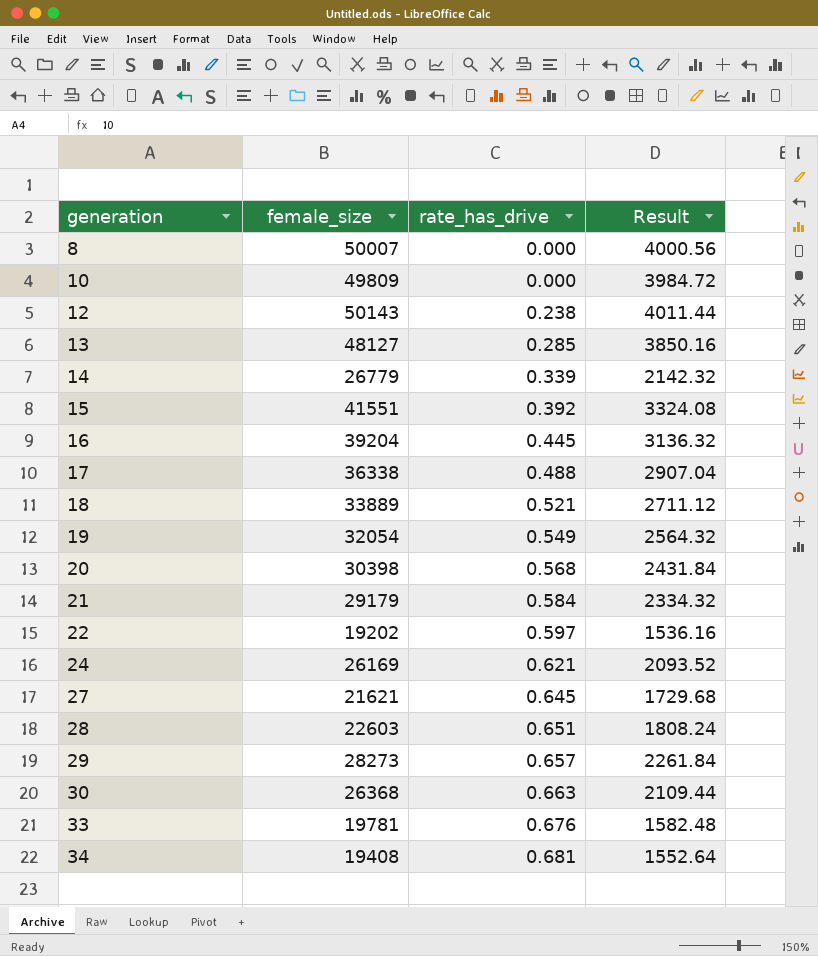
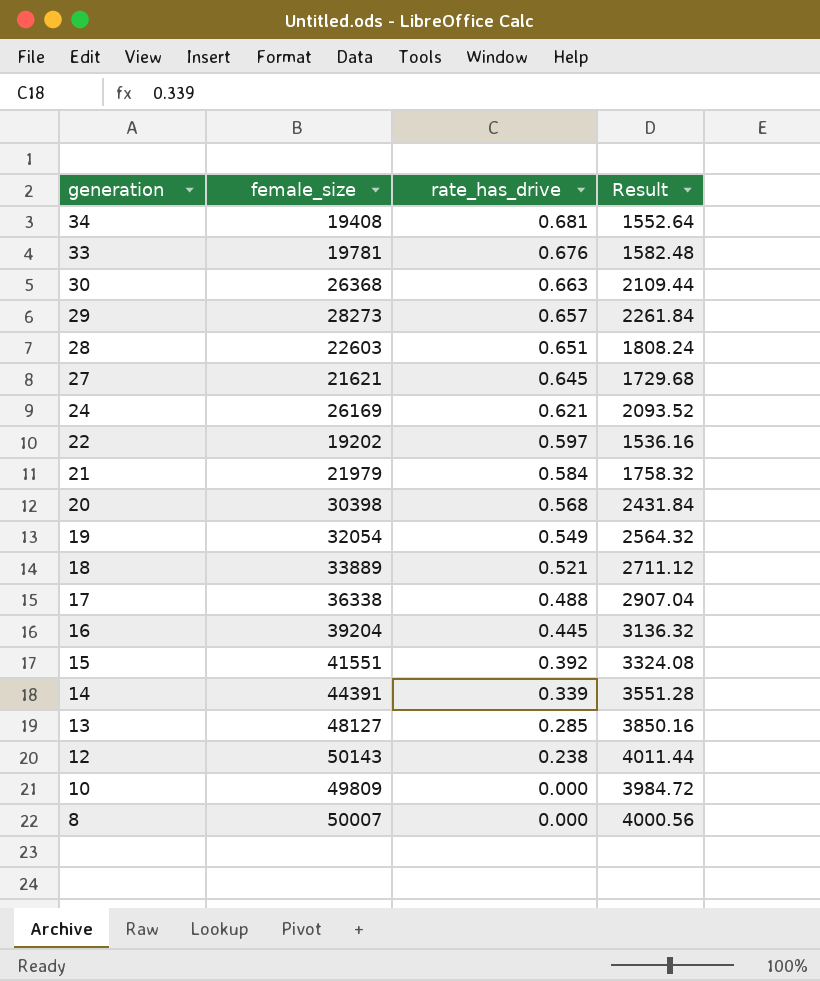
row order: generation ascending -> generation descending
21 | female_size: 29179 -> 21979
21 | Result: 2334.32 -> 1758.32
14 | female_size: 26779 -> 44391
14 | Result: 2142.32 -> 3551.28

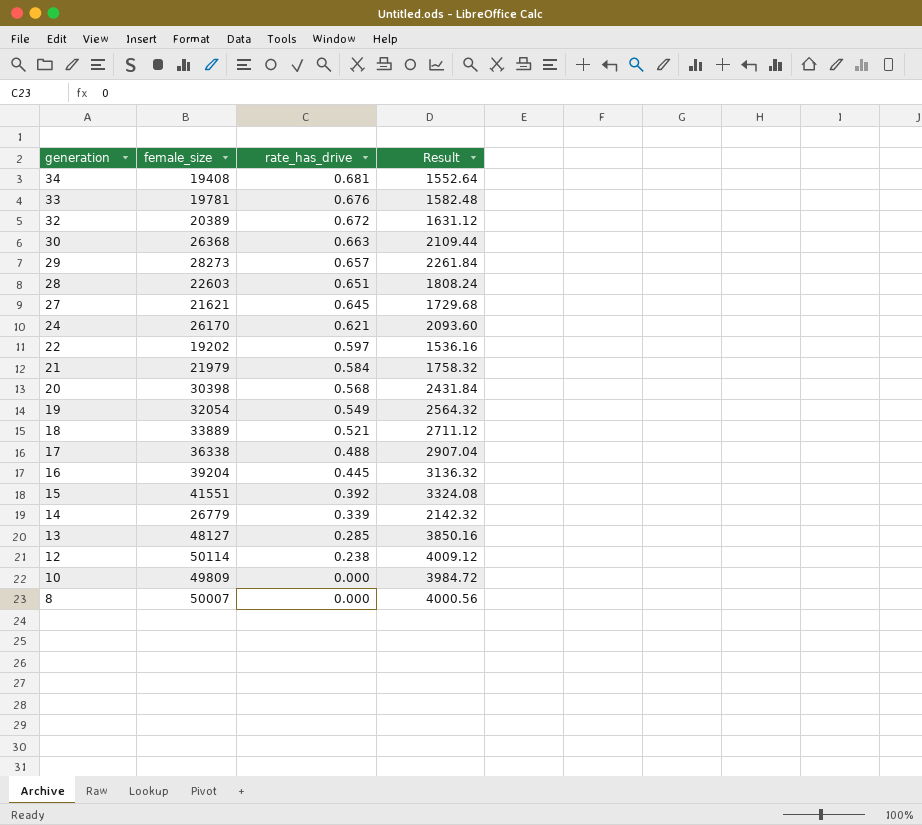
row 32: none -> 20389 | 0.672 | 1631.12
24 | female_size: 26169 -> 26170
24 | Result: 2093.52 -> 2093.60
14 | female_size: 44391 -> 26779
14 | Result: 3551.28 -> 2142.32
12 | female_size: 50143 -> 50114
12 | Result: 4011.44 -> 4009.12

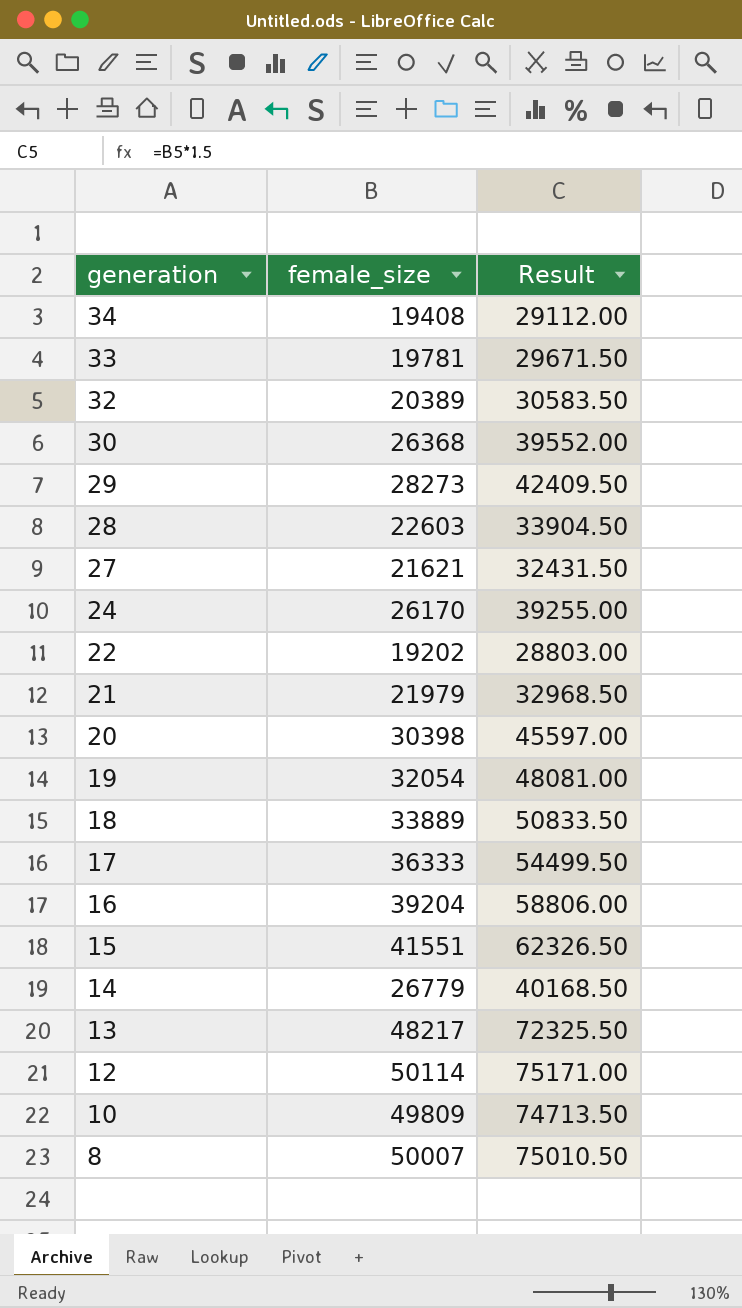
column rate_has_drive | position: 3 -> none
column Result | formula: [female_size] * 0.08 -> [female_size] * 1.5
17 | female_size: 36338 -> 36333
13 | female_size: 48127 -> 48217

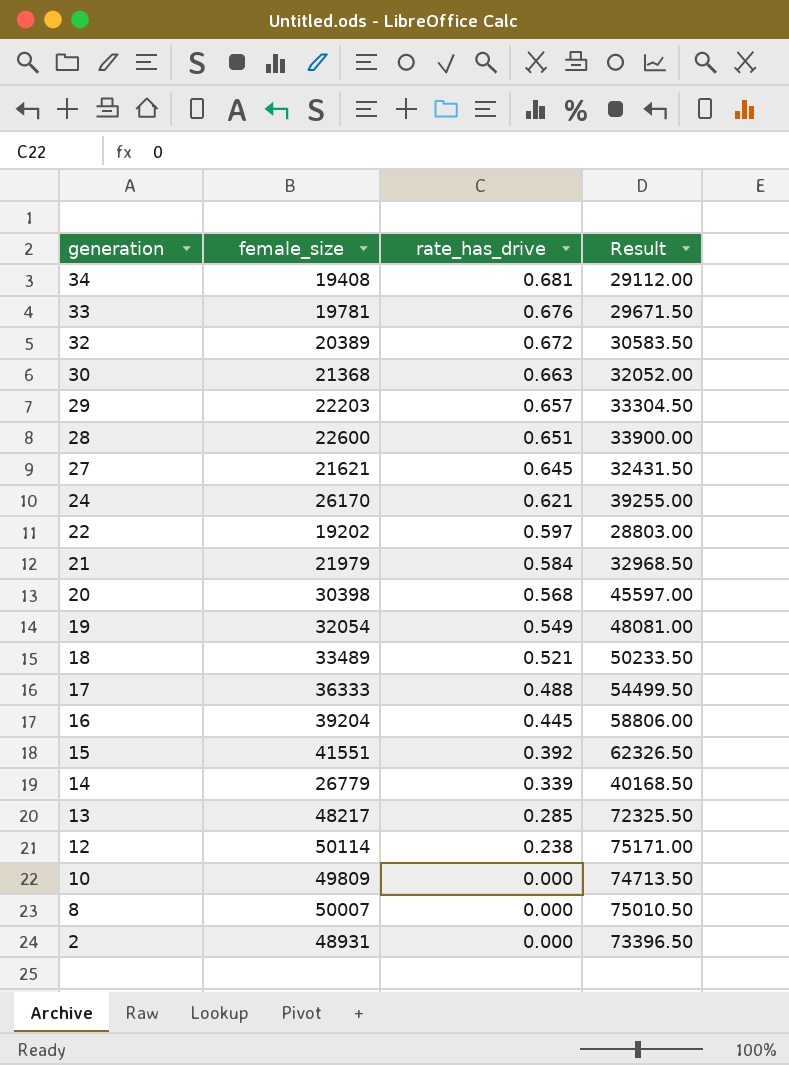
column rate_has_drive | position: none -> 3
30 | female_size: 26368 -> 21368
30 | Result: 39552.00 -> 32052.00
29 | female_size: 28273 -> 22203
29 | Result: 42409.50 -> 33304.50
28 | female_size: 22603 -> 22600
28 | Result: 33904.50 -> 33900.00
18 | female_size: 33889 -> 33489
18 | Result: 50833.50 -> 50233.50
row 2: none -> 48931 | 0.000 | 73396.50

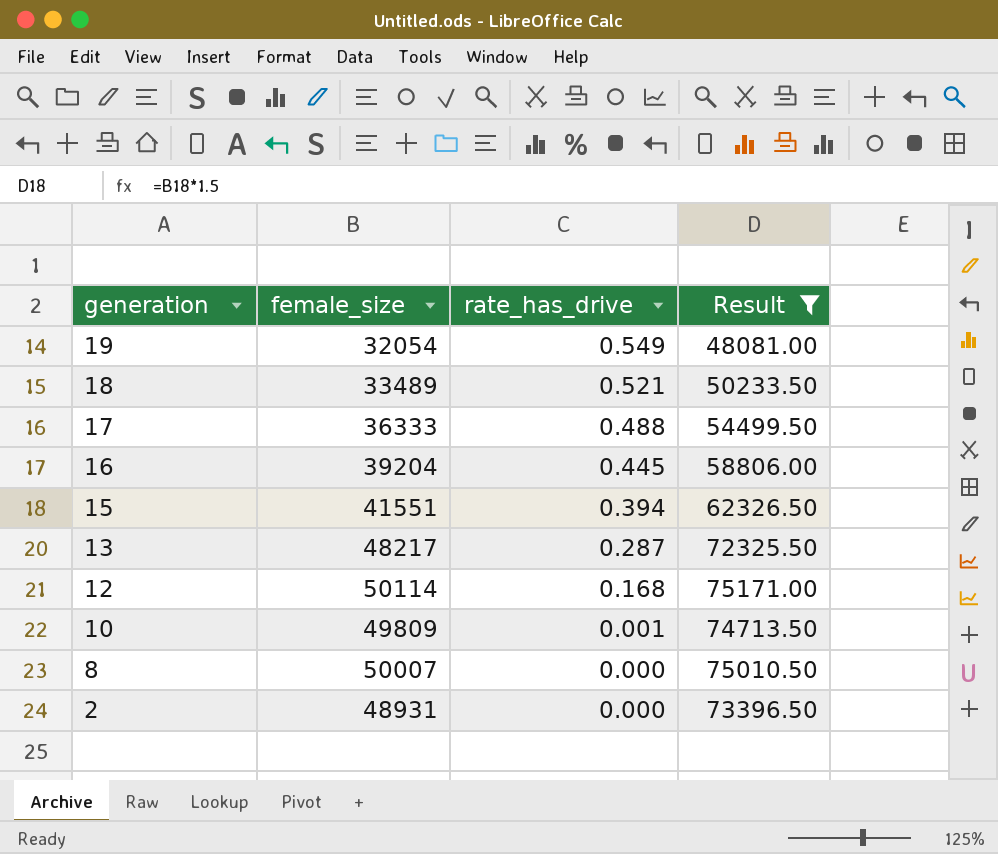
filter: none -> Result >= 48081.00
15 | rate_has_drive: 0.392 -> 0.394
13 | rate_has_drive: 0.285 -> 0.287
12 | rate_has_drive: 0.238 -> 0.168
10 | rate_has_drive: 0.000 -> 0.001

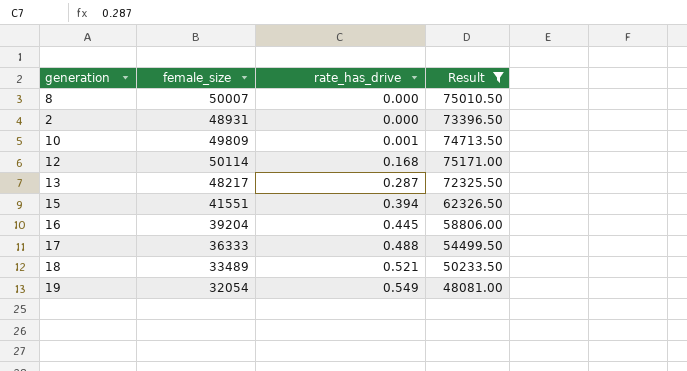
row order: generation descending -> rate_has_drive ascending

